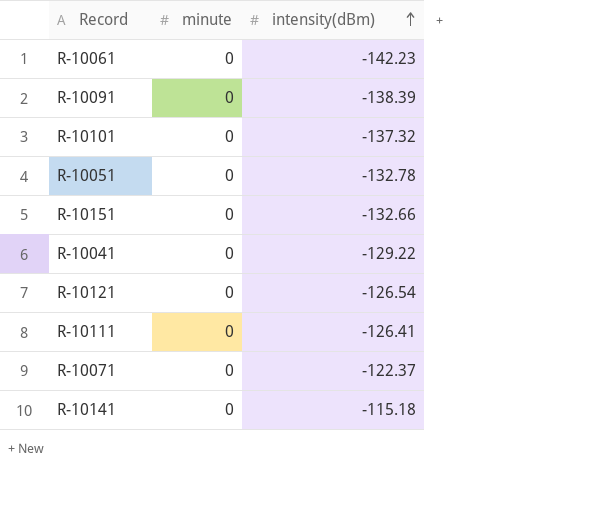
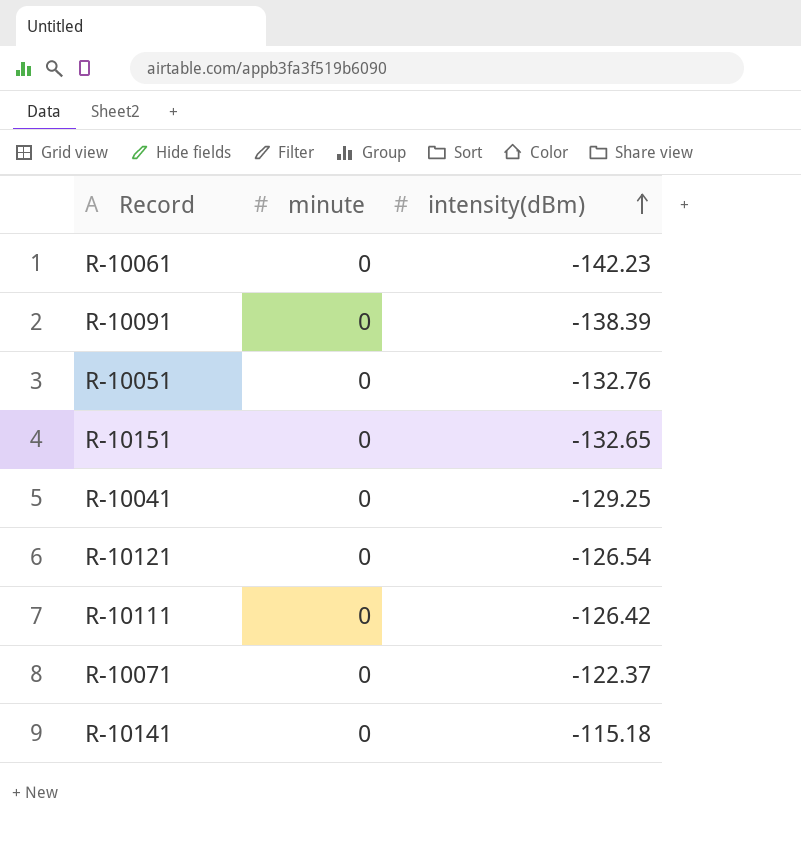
row R-10101: 0 | -137.32 -> none
R-10051 | intensity(dBm): -132.78 -> -132.76
R-10151 | intensity(dBm): -132.66 -> -132.65
R-10041 | intensity(dBm): -129.22 -> -129.25
R-10111 | intensity(dBm): -126.41 -> -126.42

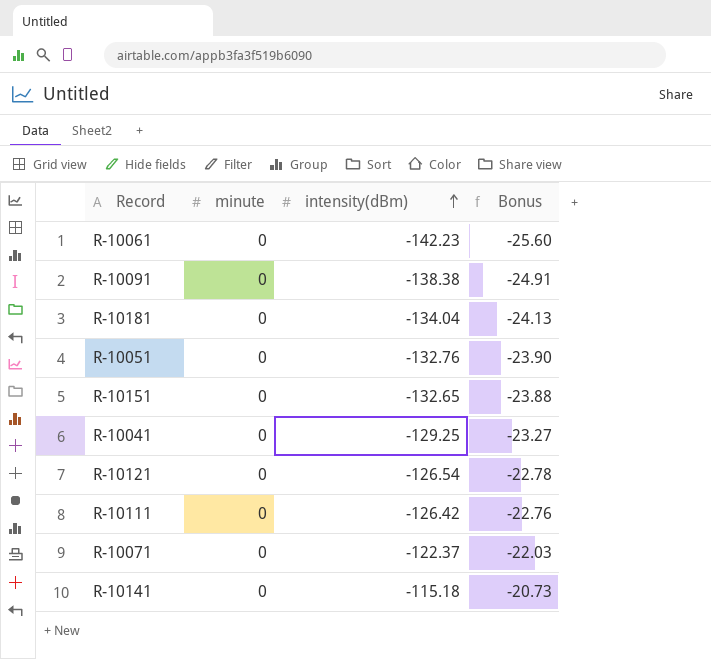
column Bonus | formula: none -> [intensity(dBm)] * 0.18
R-10091 | intensity(dBm): -138.39 -> -138.38
row R-10181: none -> 0 | -134.04 | -24.13

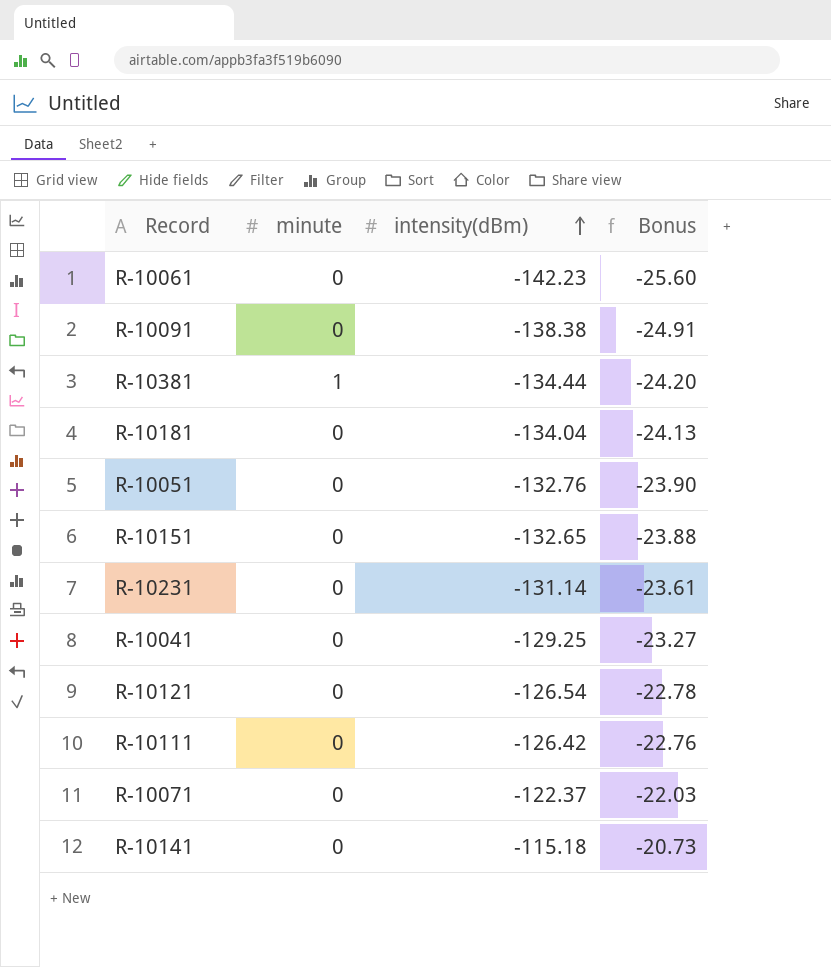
row R-10381: none -> 1 | -134.44 | -24.20
row R-10231: none -> 0 | -131.14 | -23.61

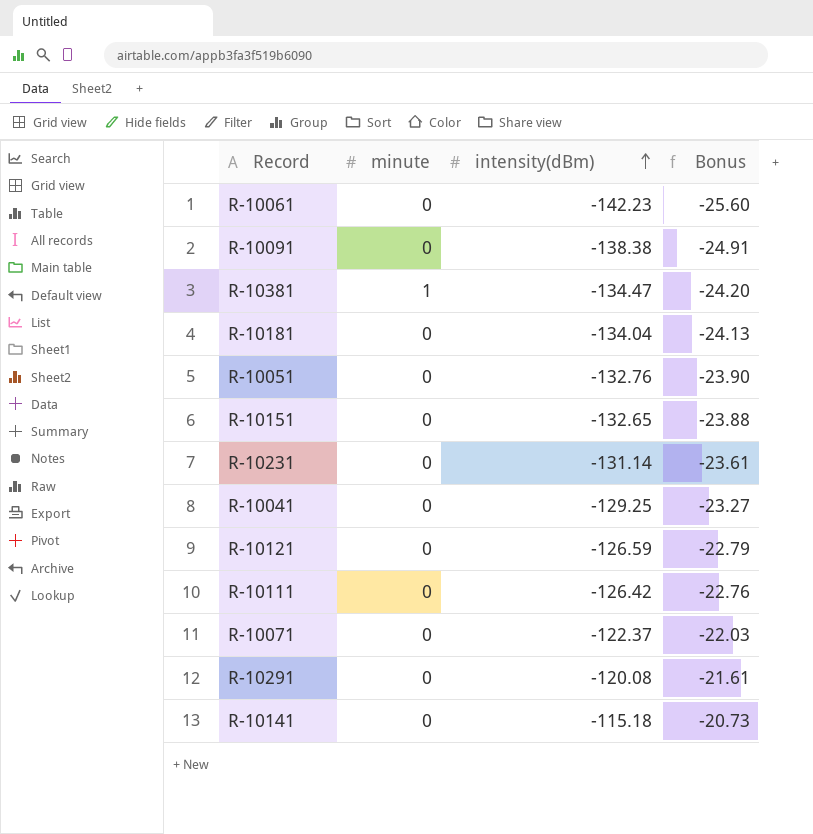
R-10381 | intensity(dBm): -134.44 -> -134.47
R-10121 | intensity(dBm): -126.54 -> -126.59
R-10121 | Bonus: -22.78 -> -22.79
row R-10291: none -> 0 | -120.08 | -21.61

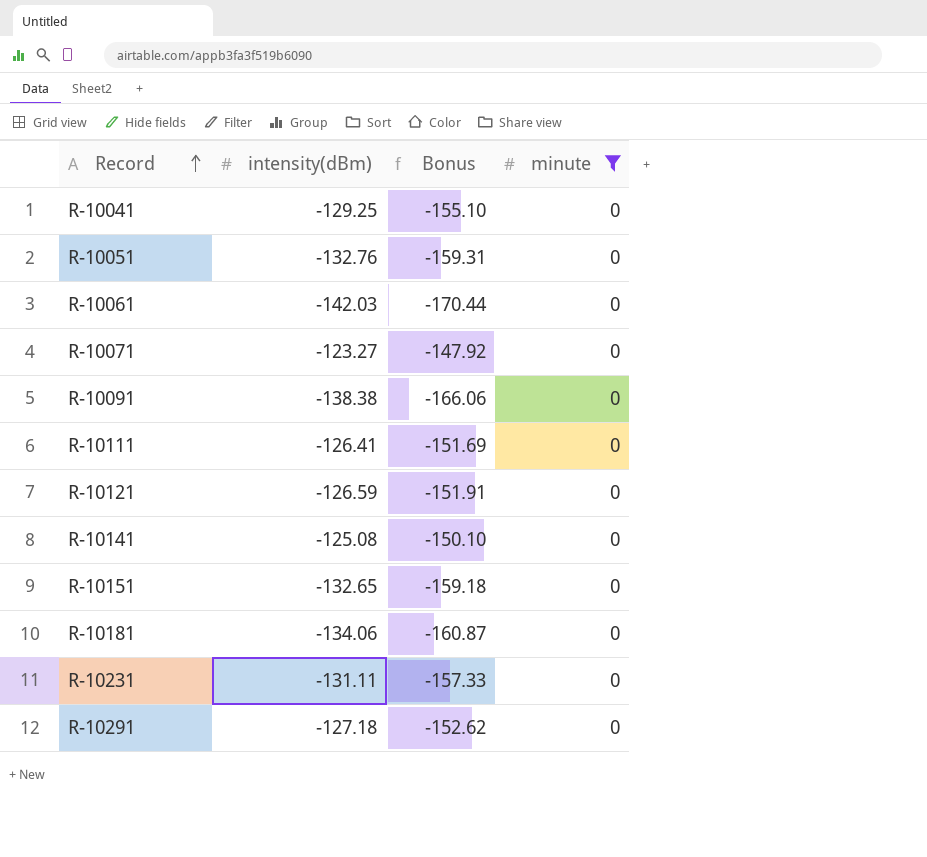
filter: none -> minute = 0
row order: intensity(dBm) ascending -> Record ascending
column Bonus | formula: [intensity(dBm)] * 0.18 -> [intensity(dBm)] * 1.2
column minute | position: 2 -> 4
R-10061 | intensity(dBm): -142.23 -> -142.03
R-10071 | intensity(dBm): -122.37 -> -123.27
R-10111 | intensity(dBm): -126.42 -> -126.41
R-10141 | intensity(dBm): -115.18 -> -125.08
R-10181 | intensity(dBm): -134.04 -> -134.06
R-10231 | intensity(dBm): -131.14 -> -131.11
R-10291 | intensity(dBm): -120.08 -> -127.18

